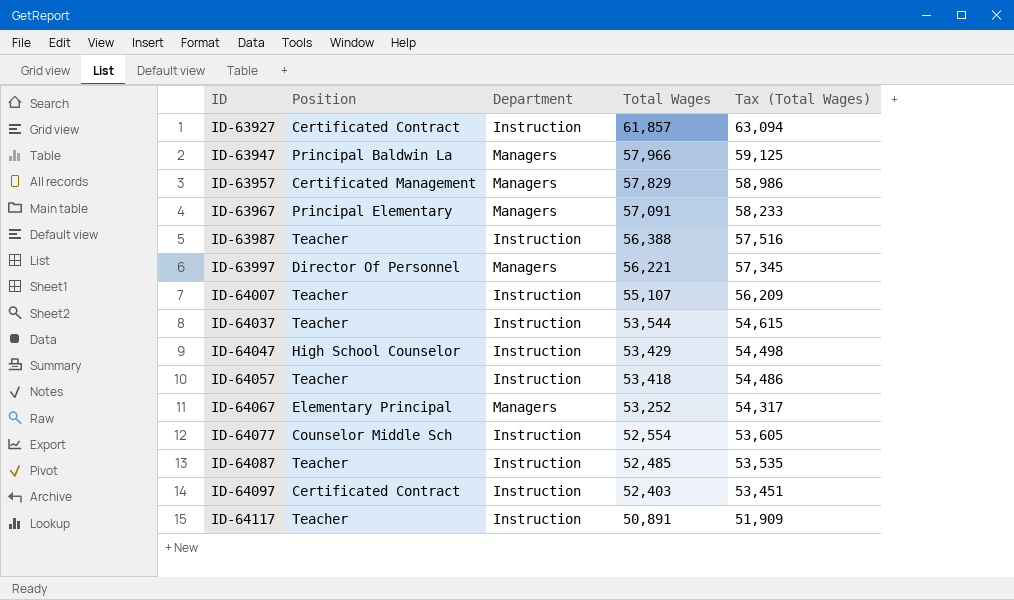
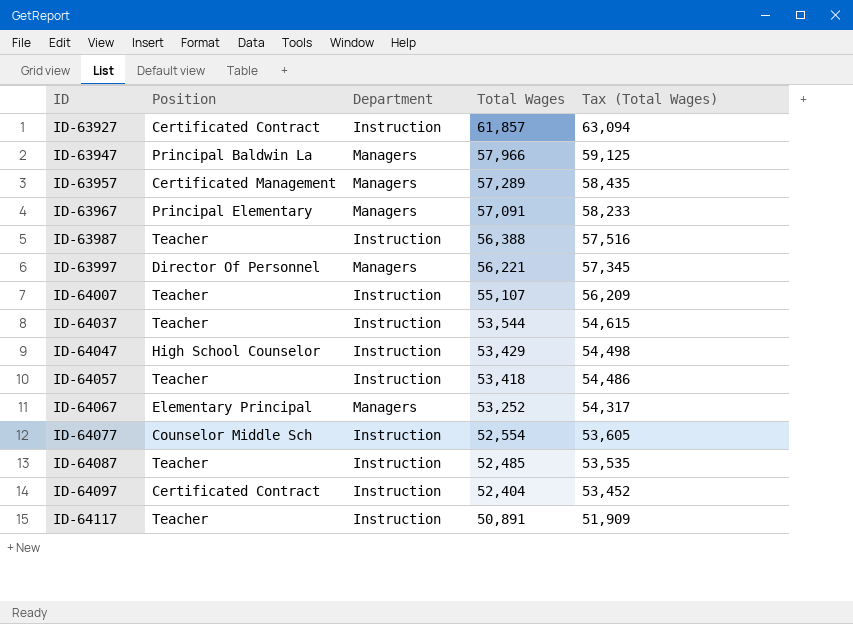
ID-63957 | Total Wages: 57,829 -> 57,289
ID-63957 | Tax (Total Wages): 58,986 -> 58,435
ID-64097 | Total Wages: 52,403 -> 52,404
ID-64097 | Tax (Total Wages): 53,451 -> 53,452

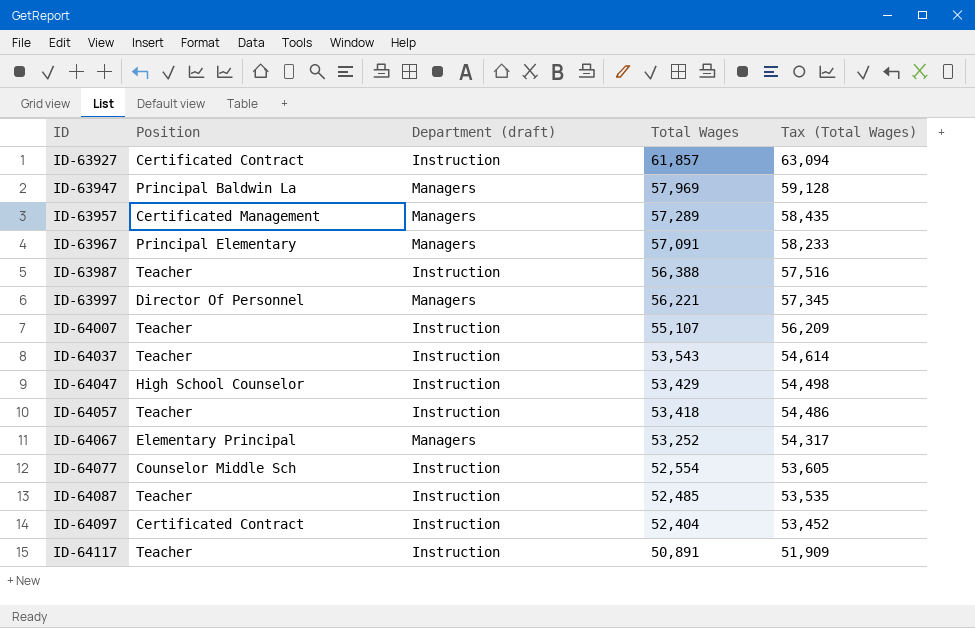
column name: Department -> Department (draft)
ID-63947 | Total Wages: 57,966 -> 57,969
ID-63947 | Tax (Total Wages): 59,125 -> 59,128
ID-64037 | Total Wages: 53,544 -> 53,543
ID-64037 | Tax (Total Wages): 54,615 -> 54,614

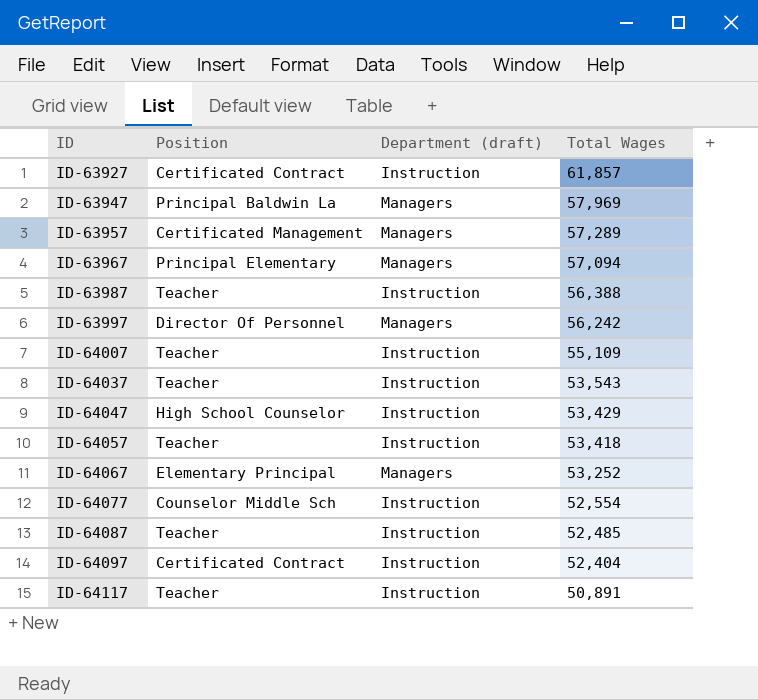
column Tax (Total Wages) | formula: [Total Wages] * 1.02 -> none
ID-63967 | Total Wages: 57,091 -> 57,094
ID-63997 | Total Wages: 56,221 -> 56,242
ID-64007 | Total Wages: 55,107 -> 55,109

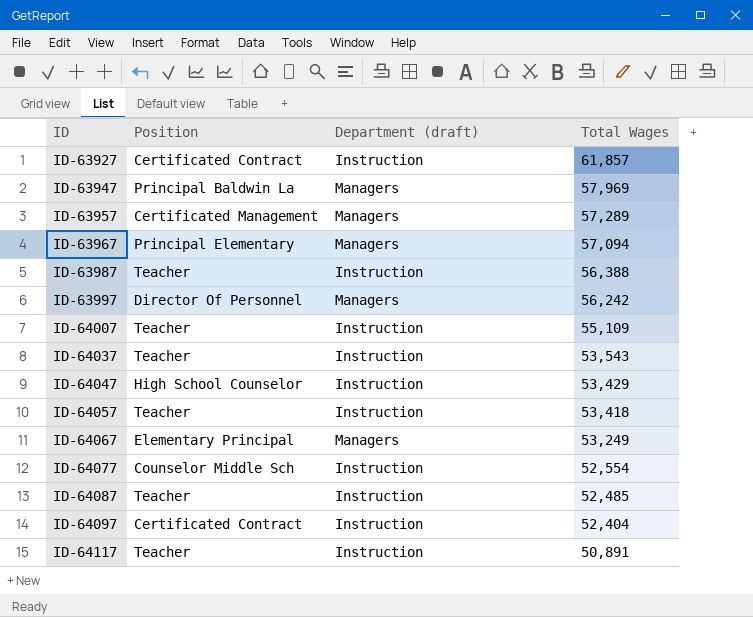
ID-64067 | Total Wages: 53,252 -> 53,249

